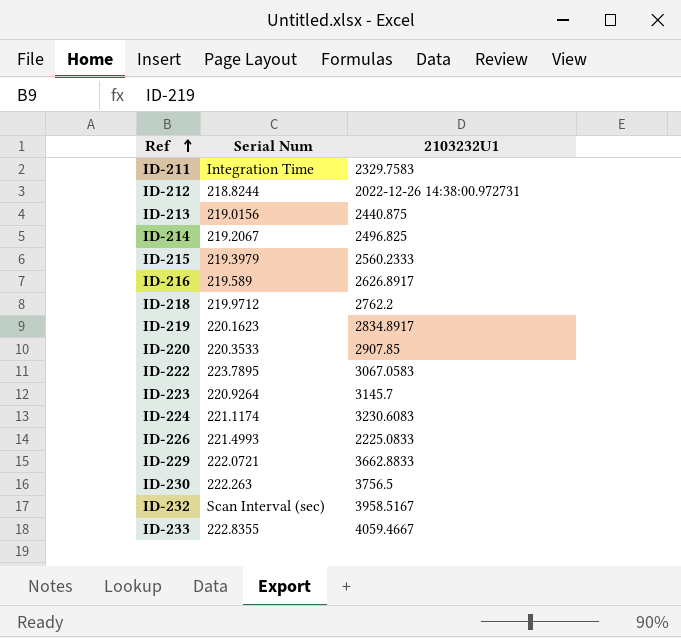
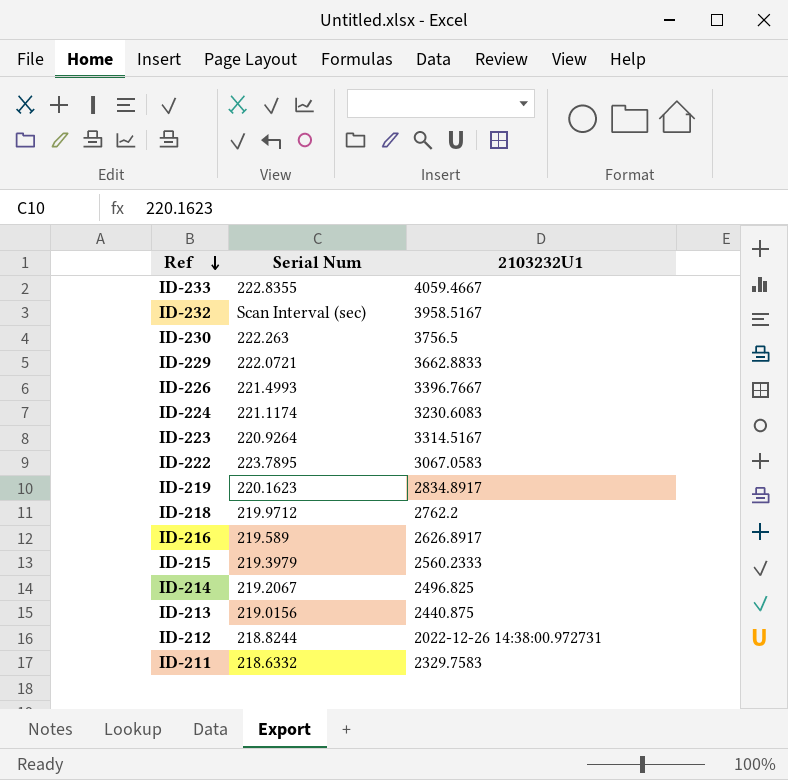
row order: Ref ascending -> Ref descending
row ID-220: 220.3533 | 2907.85 -> none
ID-226 | 2103232U1: 2225.0833 -> 3396.7667
ID-223 | 2103232U1: 3145.7 -> 3314.5167
ID-211 | Serial Num: Integration Time -> 218.6332

